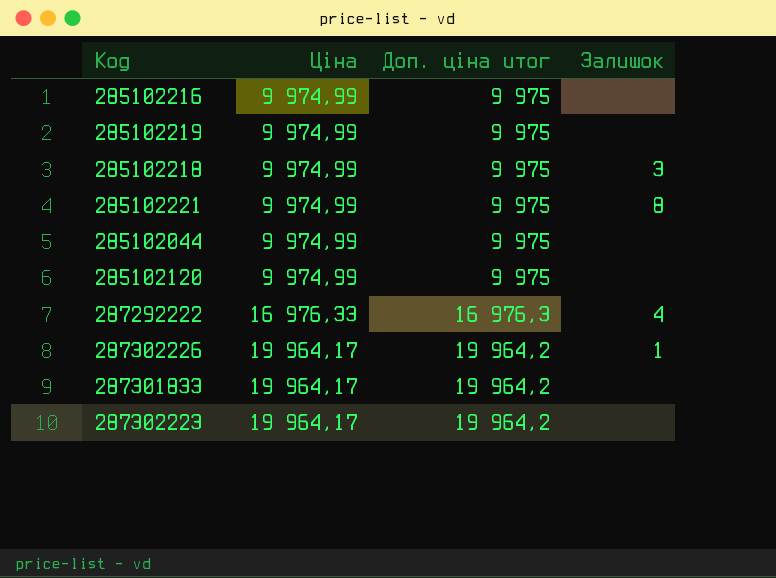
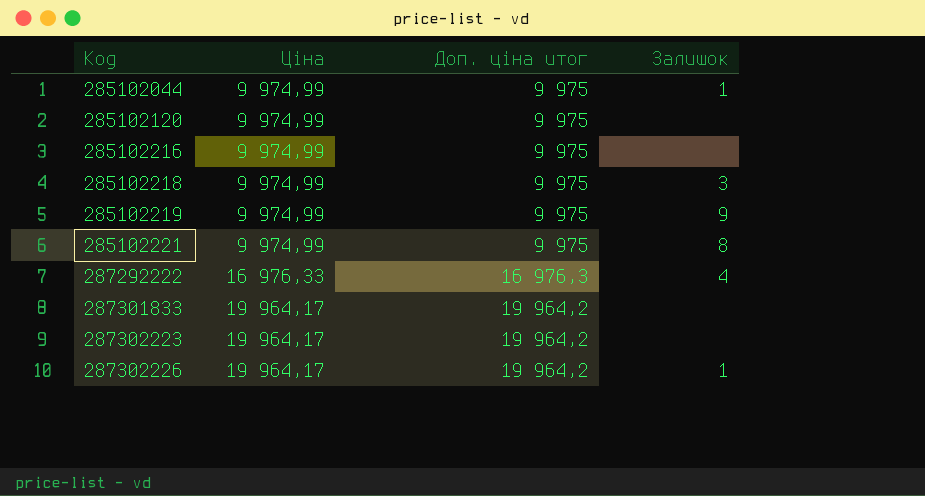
row order: Ціна ascending -> Код ascending
285102044 | Залишок: none -> 1
285102219 | Залишок: none -> 9

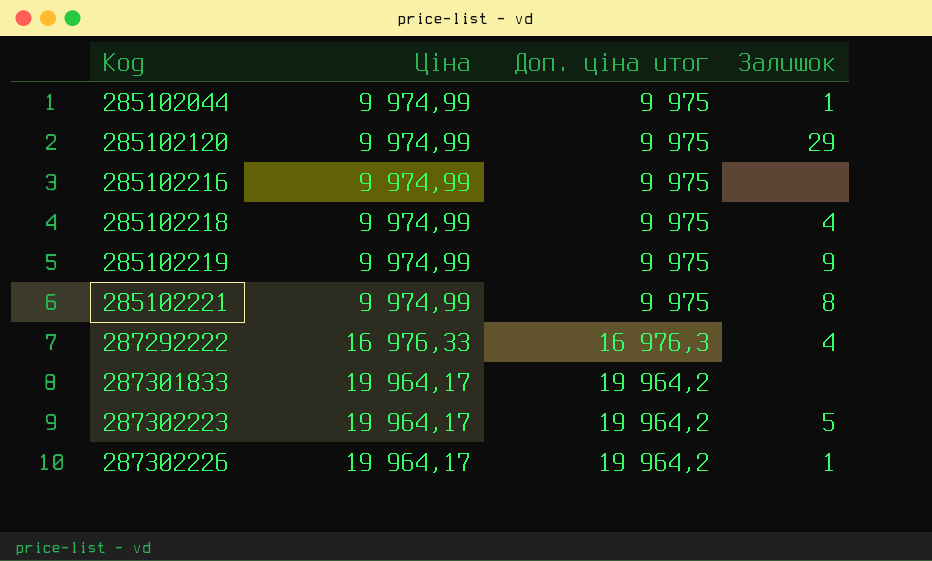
285102120 | Залишок: none -> 29
285102218 | Залишок: 3 -> 4
287302223 | Залишок: none -> 5

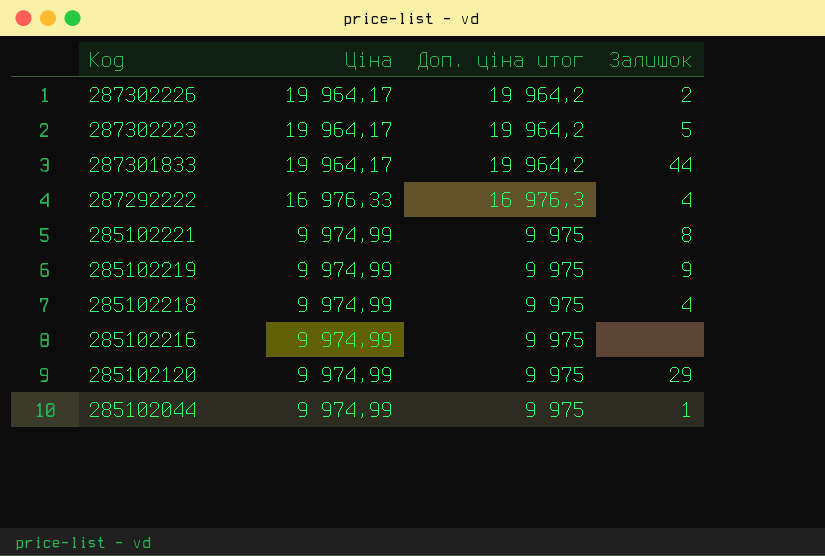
row order: Код ascending -> Код descending
287302226 | Залишок: 1 -> 2
287301833 | Залишок: none -> 44

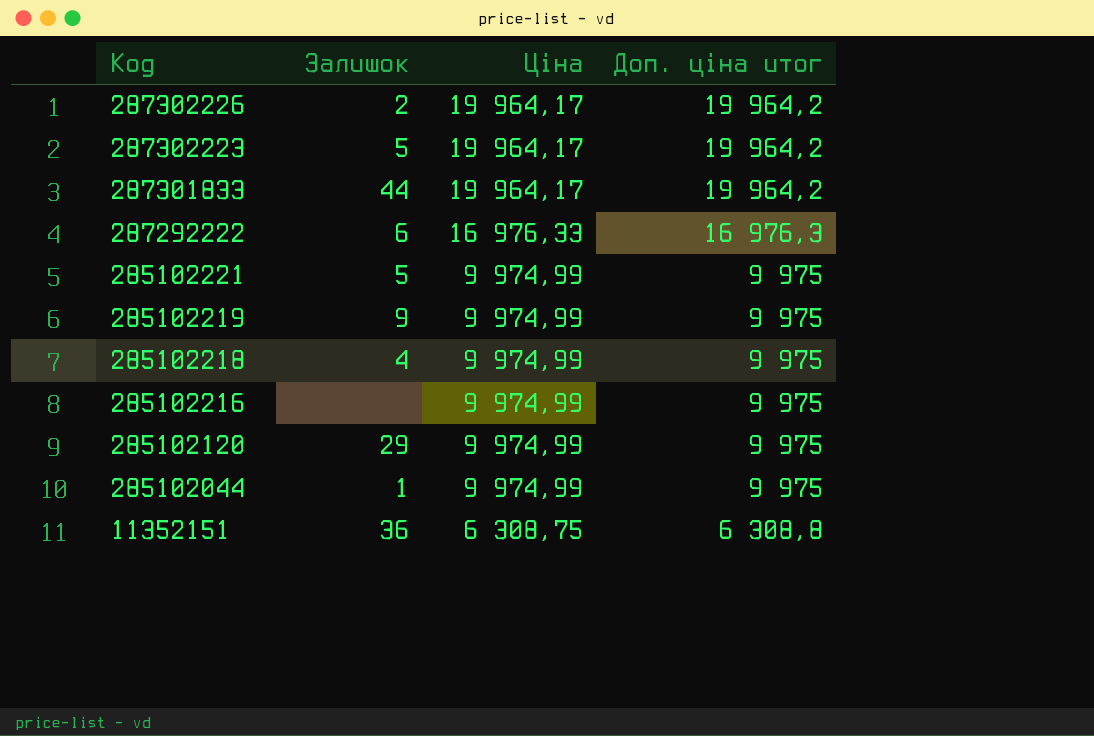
column Залишок | position: 4 -> 2
287292222 | Залишок: 4 -> 6
285102221 | Залишок: 8 -> 5
row 11352151: none -> 36 | 6 308,75 | 6 308,8

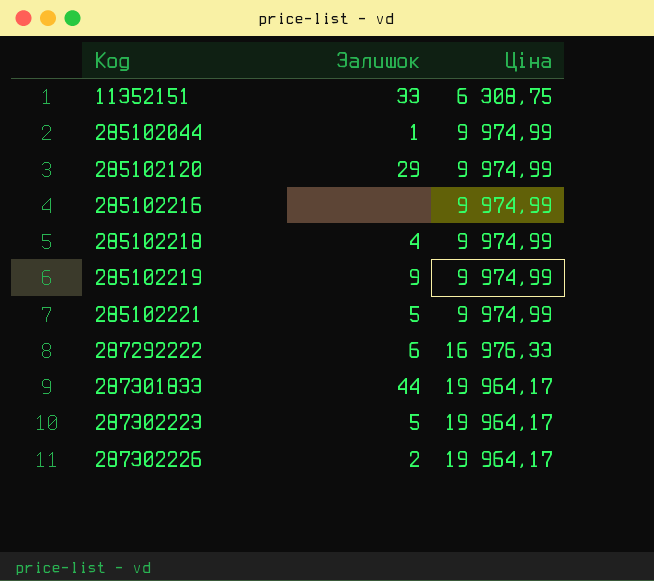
row order: Код descending -> Код ascending
column Доп. ціна итог | position: 4 -> none
11352151 | Залишок: 36 -> 33

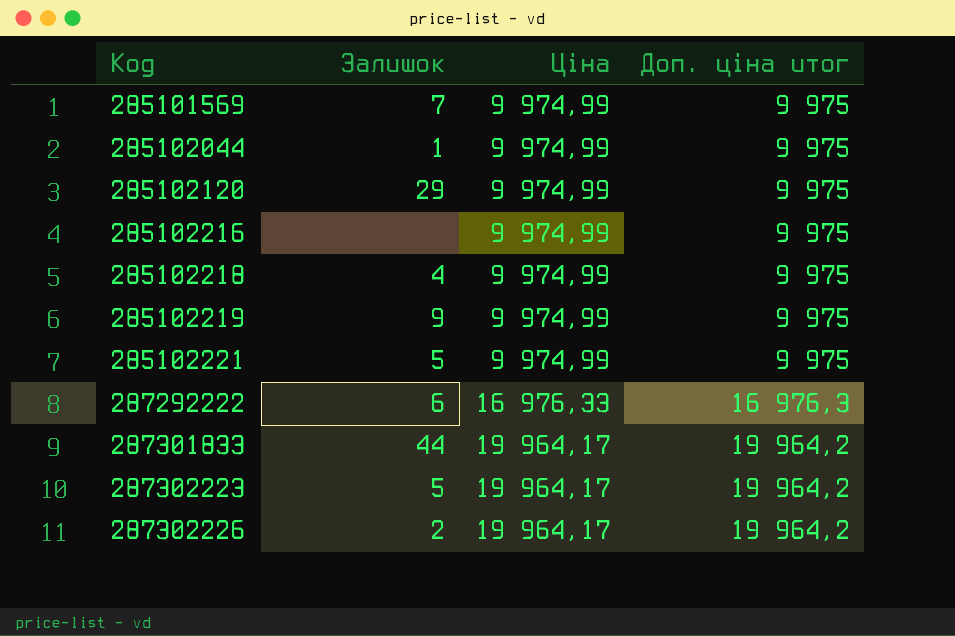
column Доп. ціна итог | position: none -> 4
row 11352151: 33 | 6 308,75 -> none
row 285101569: none -> 7 | 9 974,99 | 9 975

